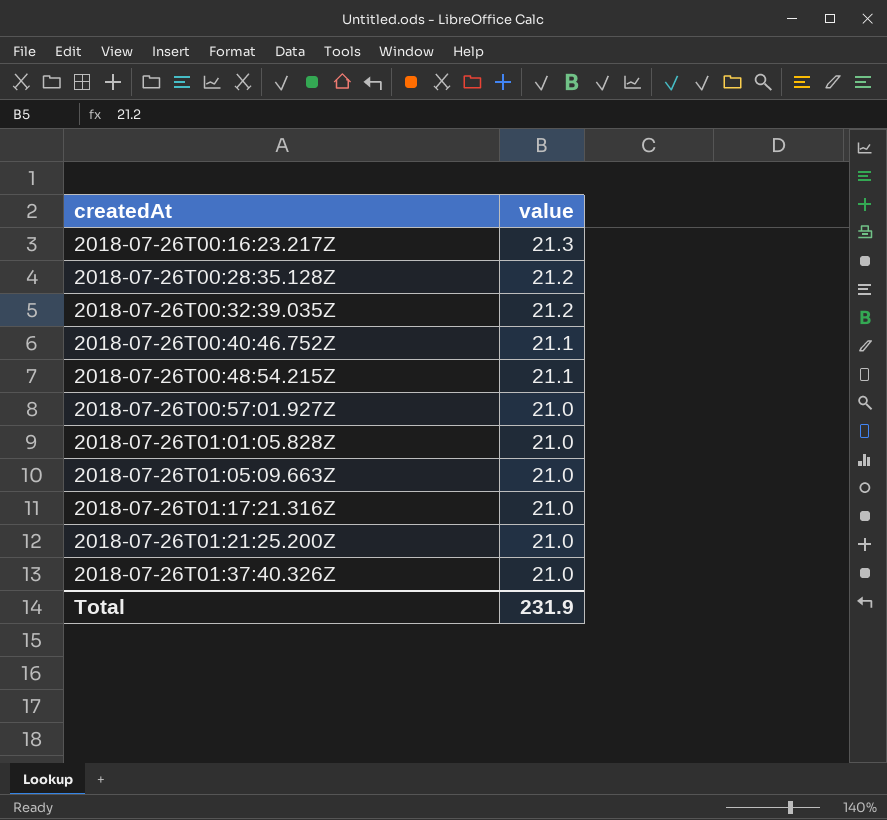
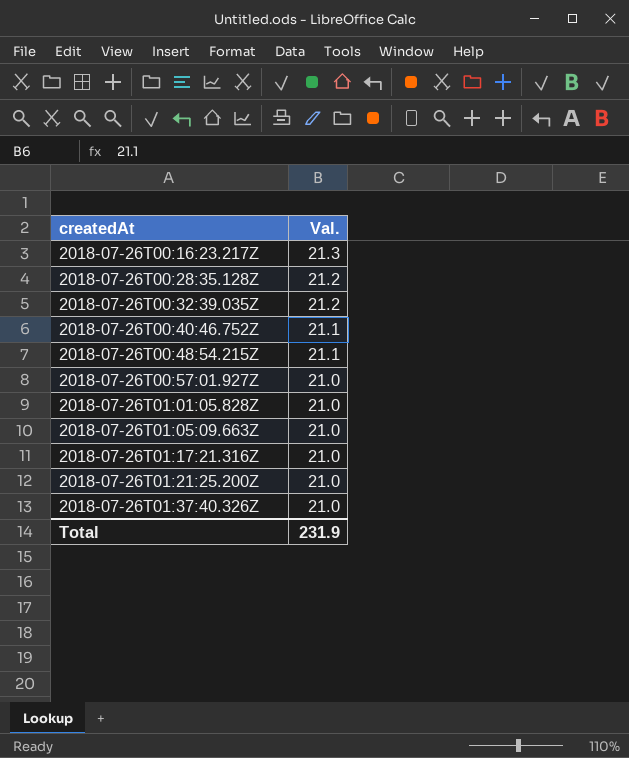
column name: value -> Val.

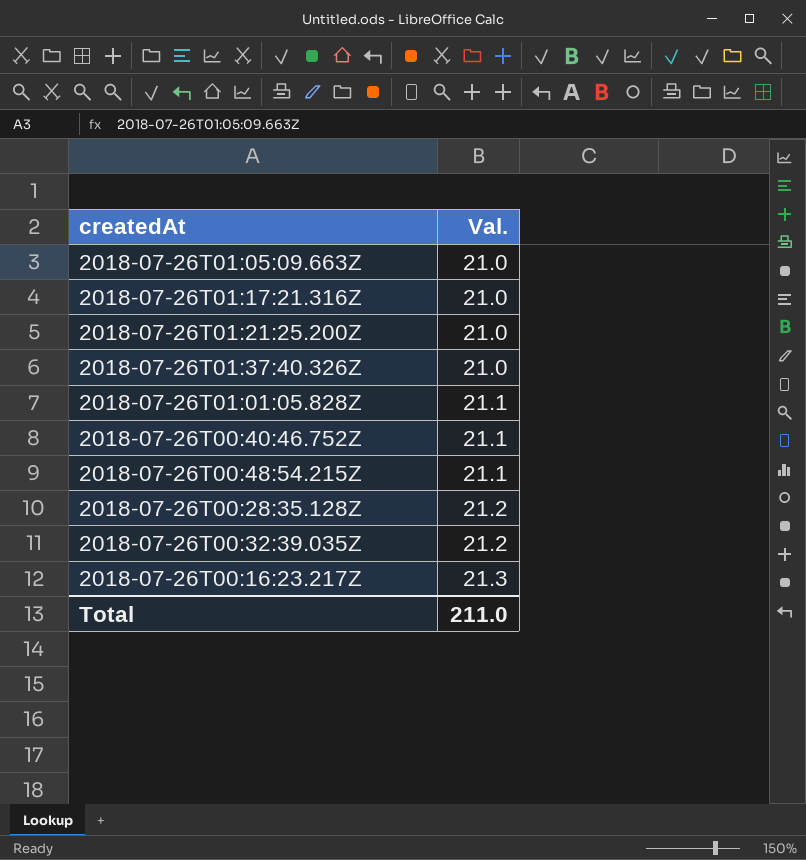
row order: createdAt ascending -> Val. ascending
row 2018-07-26T00:57:01.927Z: 21.0 -> none
2018-07-26T01:01:05.828Z | Val.: 21.0 -> 21.1
Total | Val.: 231.9 -> 211.0

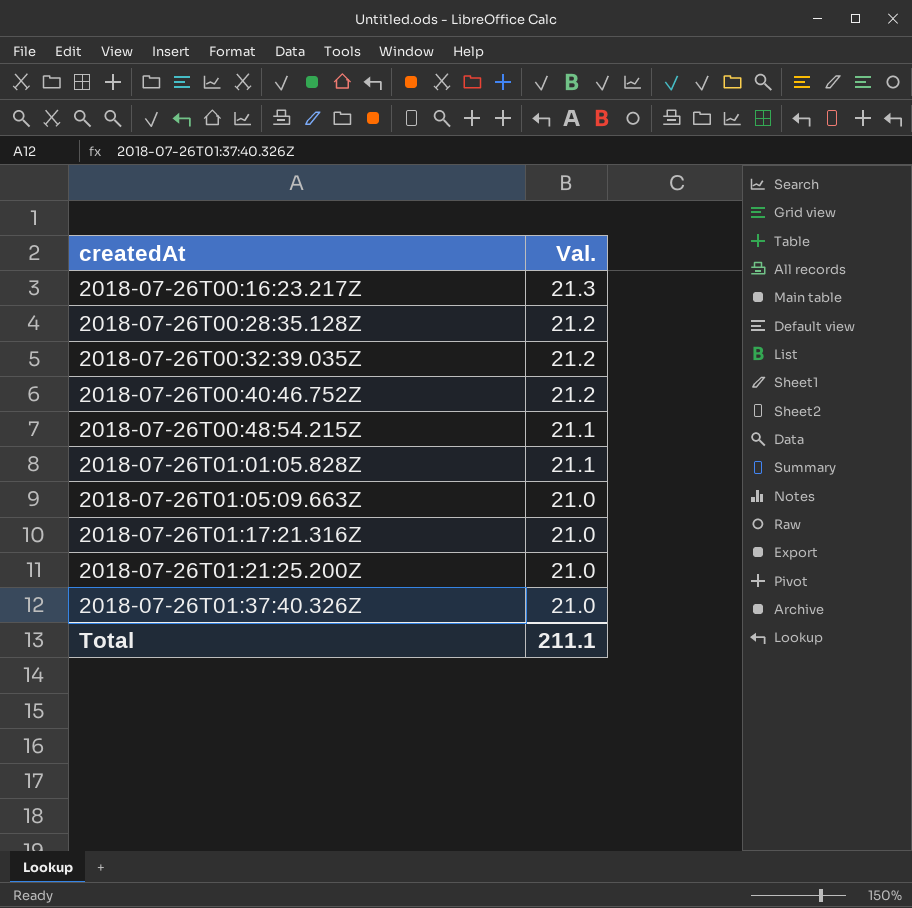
row order: Val. ascending -> createdAt ascending
2018-07-26T00:40:46.752Z | Val.: 21.1 -> 21.2
Total | Val.: 211.0 -> 211.1

